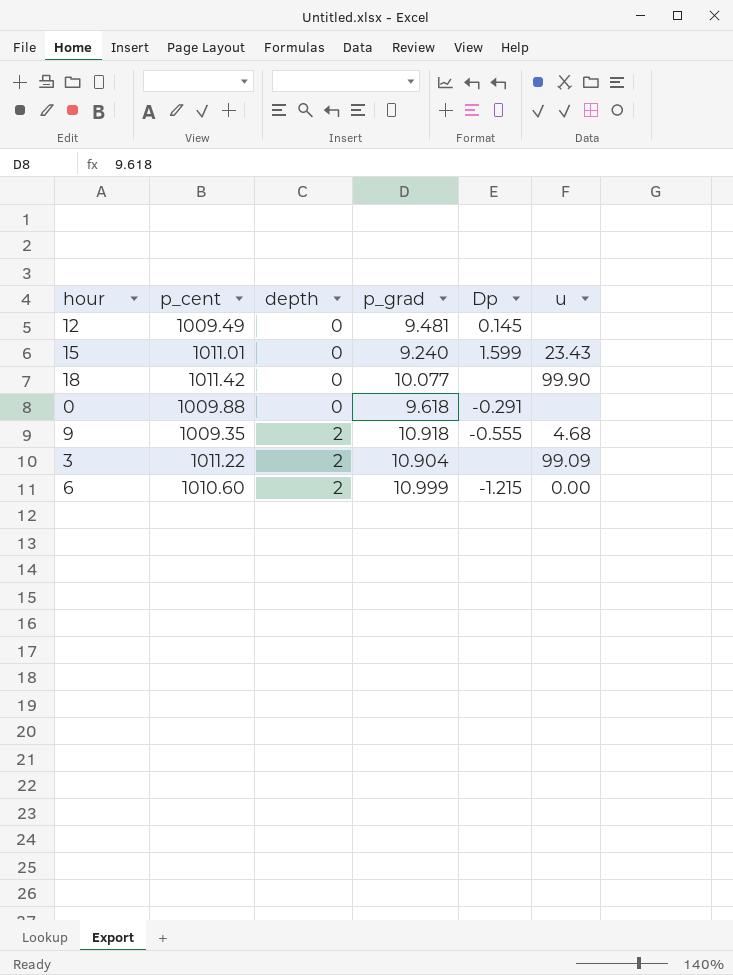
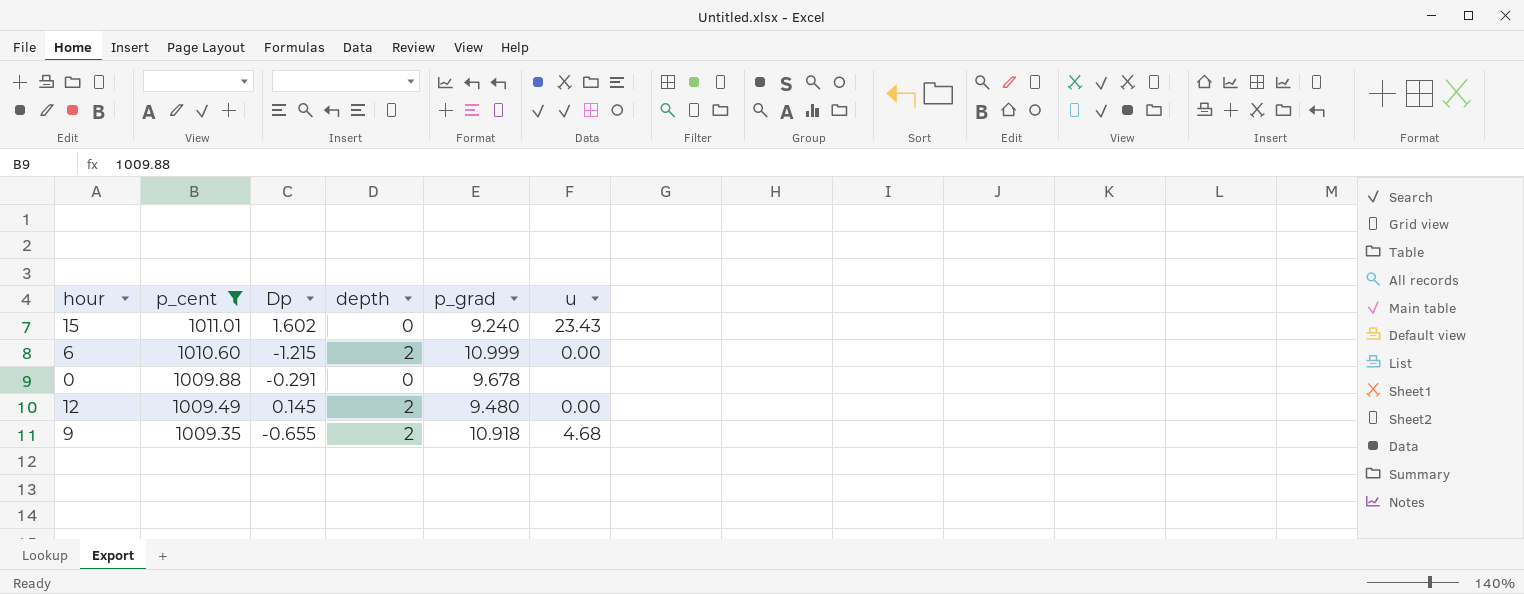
filter: none -> p_cent <= 1011.01
row order: depth ascending -> p_cent descending
column Dp | position: 5 -> 3
15 | Dp: 1.599 -> 1.602
0 | p_grad: 9.618 -> 9.678
12 | depth: 0 -> 2
12 | p_grad: 9.481 -> 9.480
12 | u: none -> 0.00
9 | Dp: -0.555 -> -0.655

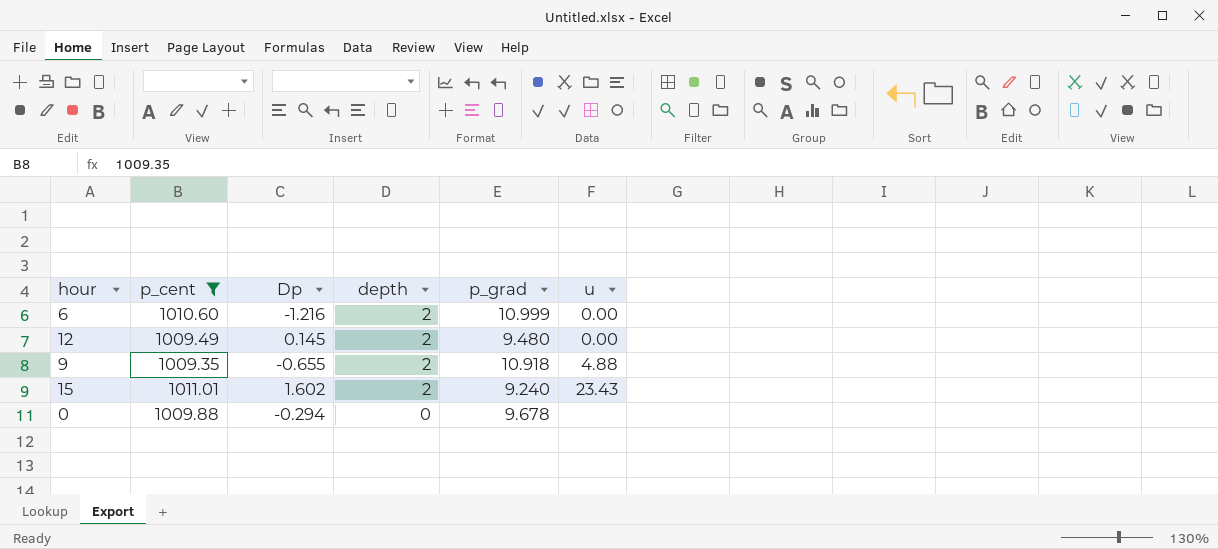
row order: p_cent descending -> depth descending
6 | Dp: -1.215 -> -1.216
9 | u: 4.68 -> 4.88
15 | depth: 0 -> 2
0 | Dp: -0.291 -> -0.294

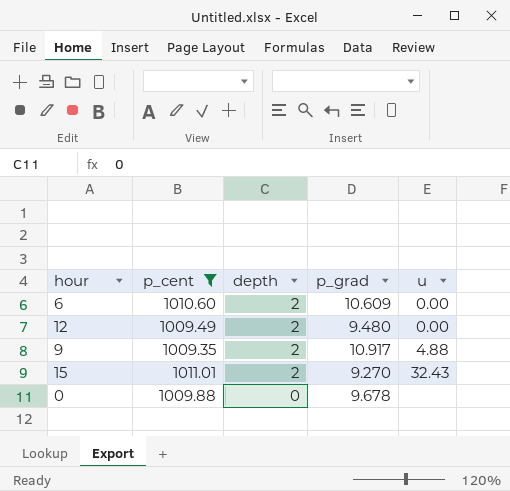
column Dp | position: 3 -> none
6 | p_grad: 10.999 -> 10.609
9 | p_grad: 10.918 -> 10.917
15 | p_grad: 9.240 -> 9.270
15 | u: 23.43 -> 32.43

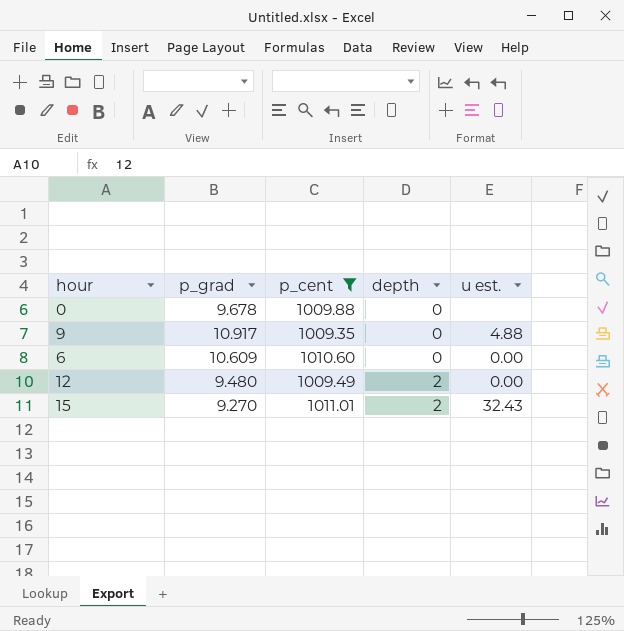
row order: depth descending -> depth ascending
column p_grad | position: 4 -> 2
column name: u -> u est.
9 | depth: 2 -> 0
6 | depth: 2 -> 0

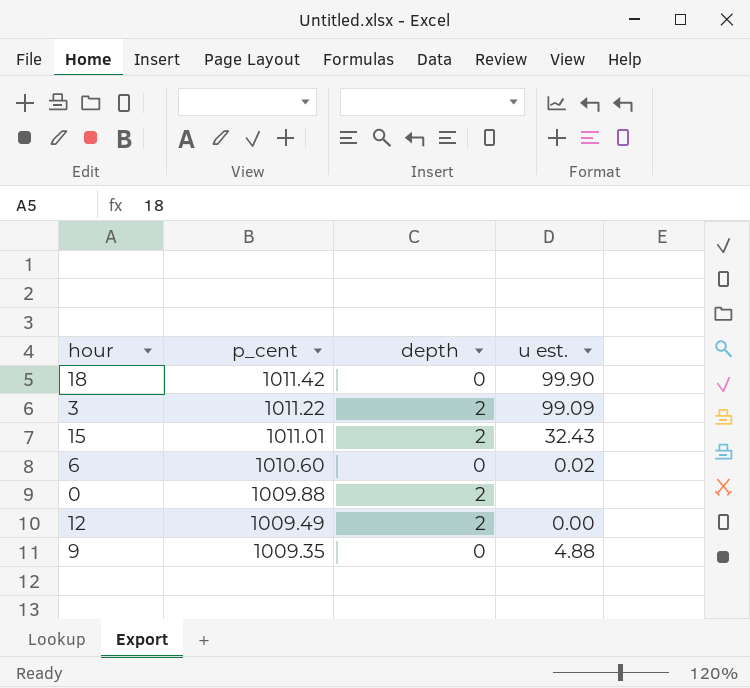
filter: p_cent <= 1011.01 -> none
row order: depth ascending -> p_cent descending
column p_grad | position: 2 -> none
6 | u est.: 0.00 -> 0.02
0 | depth: 0 -> 2

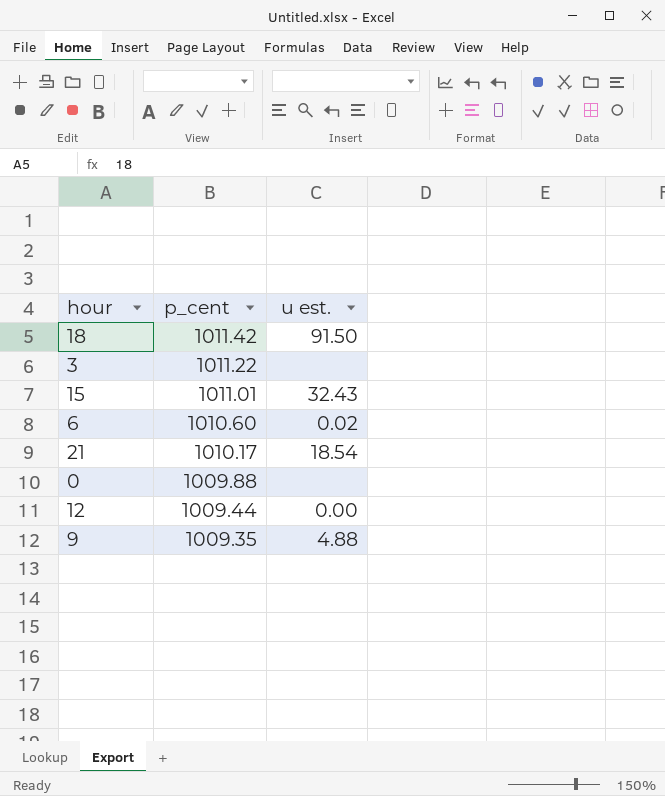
column depth | position: 3 -> none
18 | u est.: 99.90 -> 91.50
3 | u est.: 99.09 -> none
row 21: none -> 1010.17 | 18.54
12 | p_cent: 1009.49 -> 1009.44

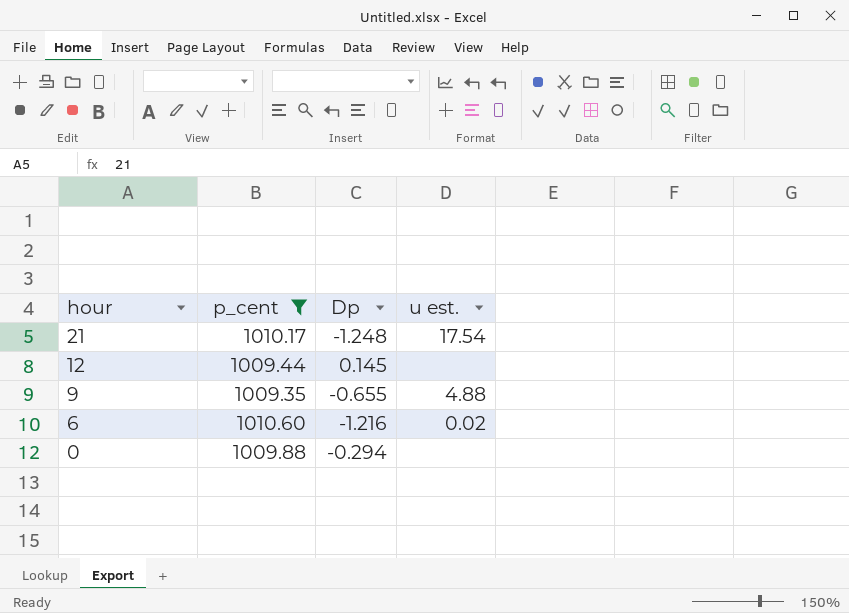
filter: none -> p_cent <= 1010.60
row order: p_cent descending -> hour descending
column Dp | position: none -> 3
21 | u est.: 18.54 -> 17.54
12 | u est.: 0.00 -> none

